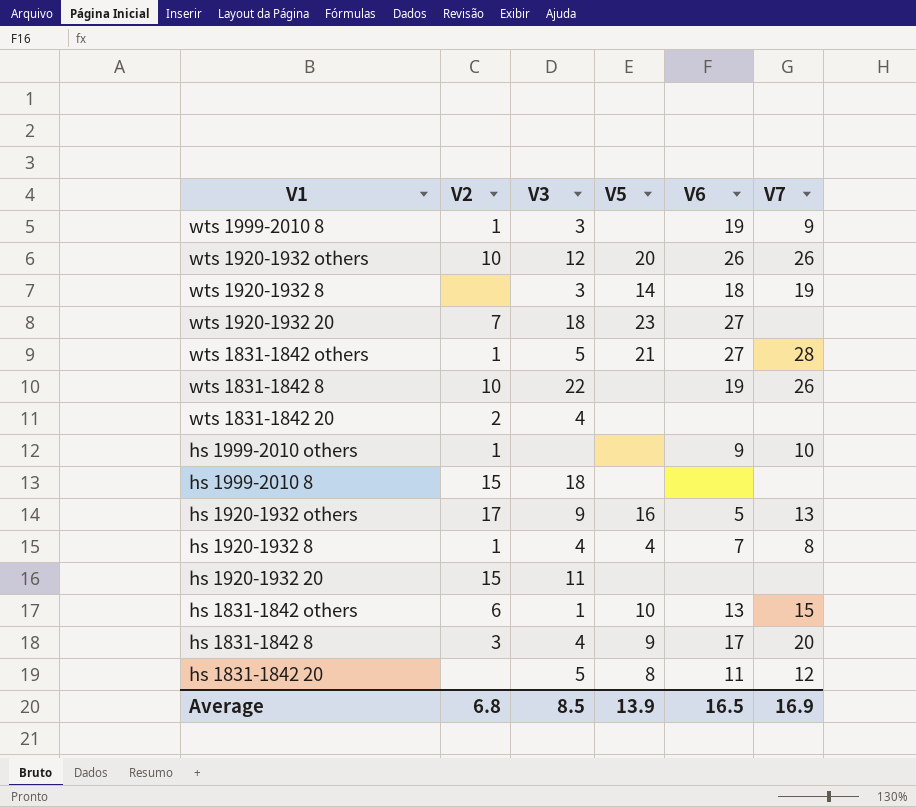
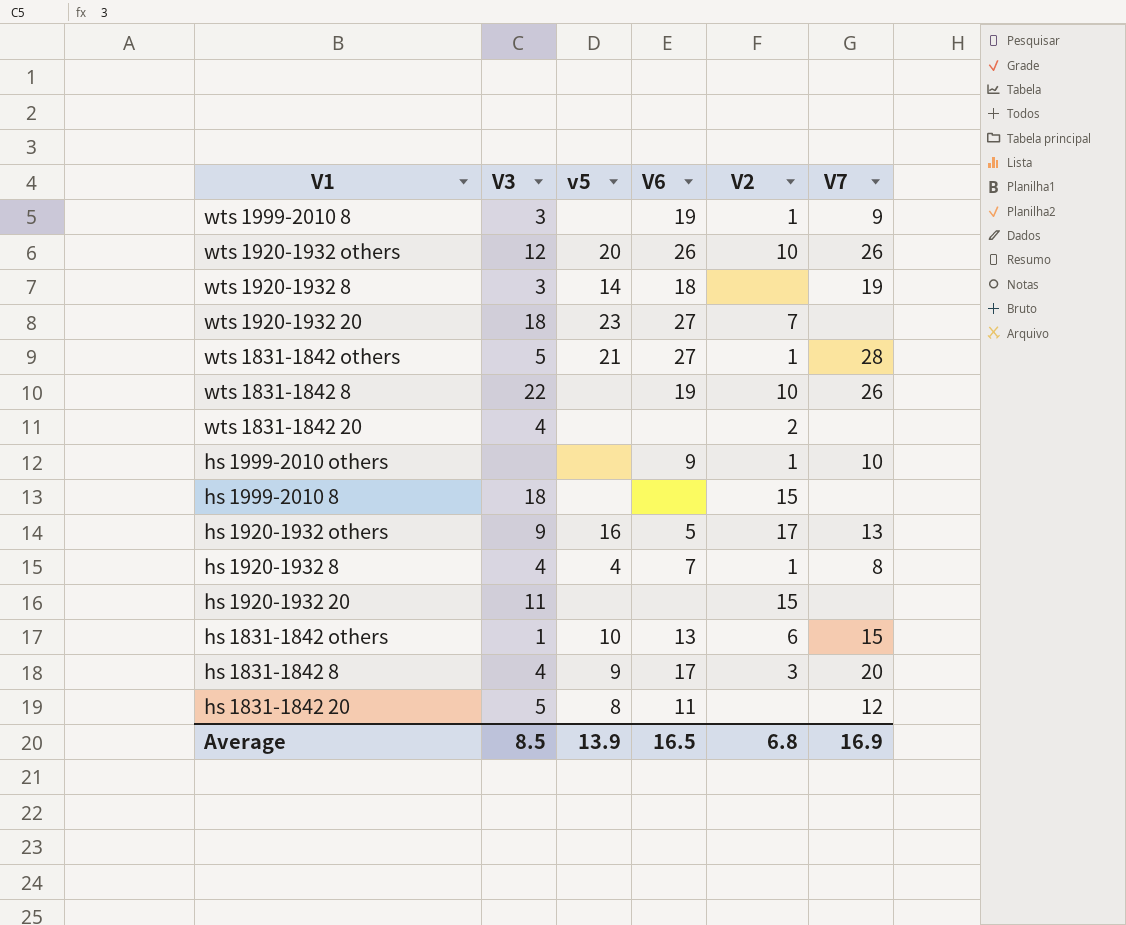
column name: V5 -> v5
column V2 | position: 2 -> 5

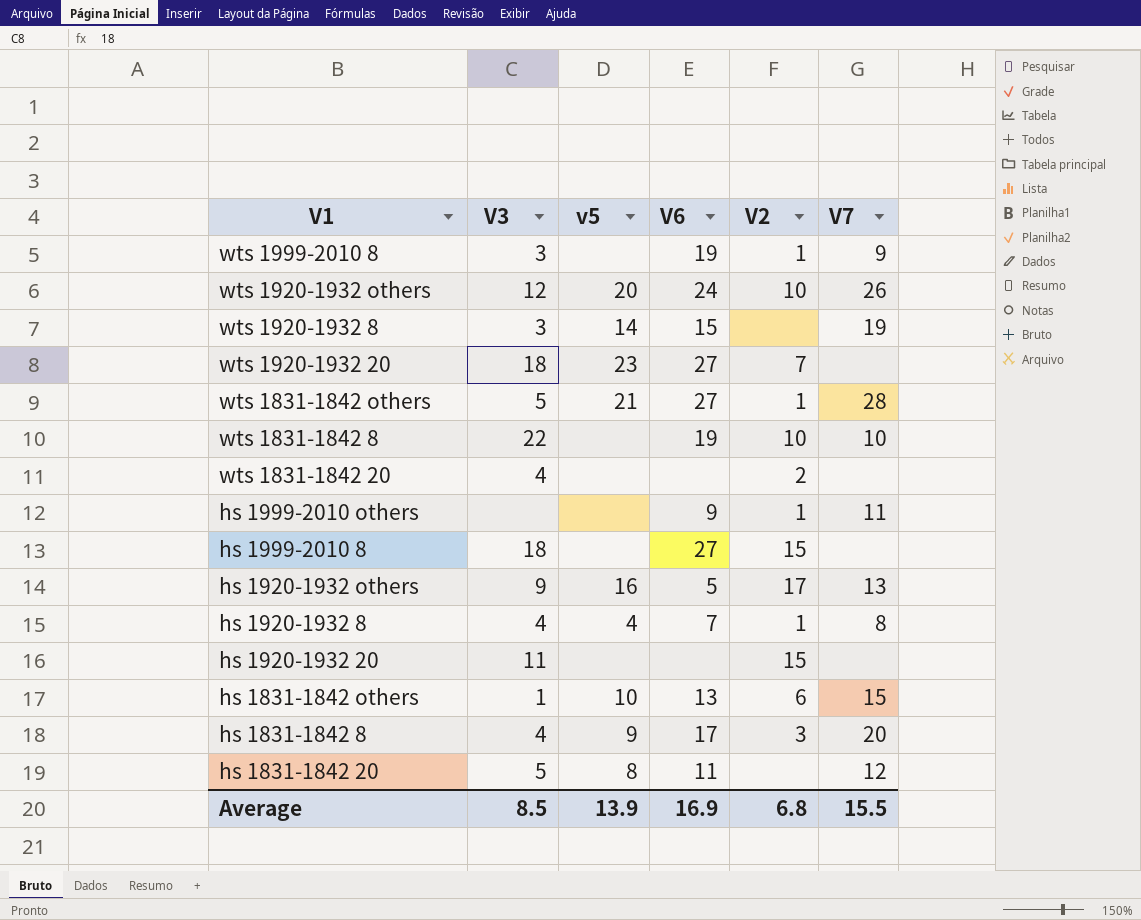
wts 1920-1932 others | V6: 26 -> 24
wts 1920-1932 8 | V6: 18 -> 15
wts 1831-1842 8 | V7: 26 -> 10
hs 1999-2010 others | V7: 10 -> 11
hs 1999-2010 8 | V6: none -> 27
Average | V6: 16.5 -> 16.9
Average | V7: 16.9 -> 15.5

